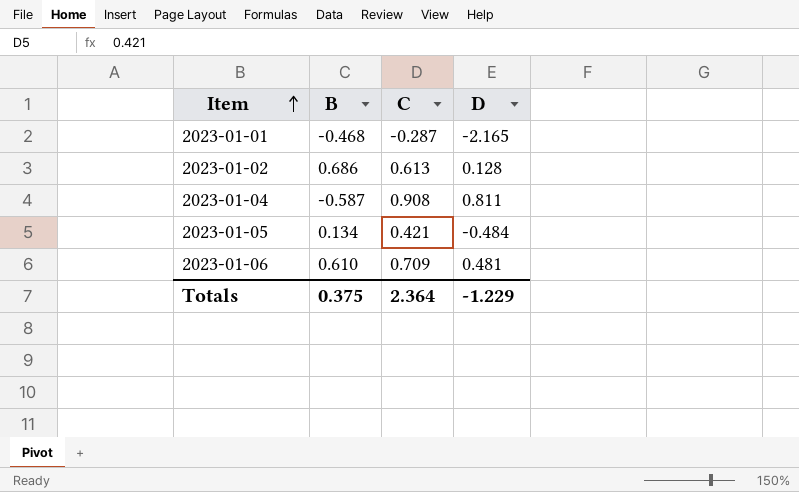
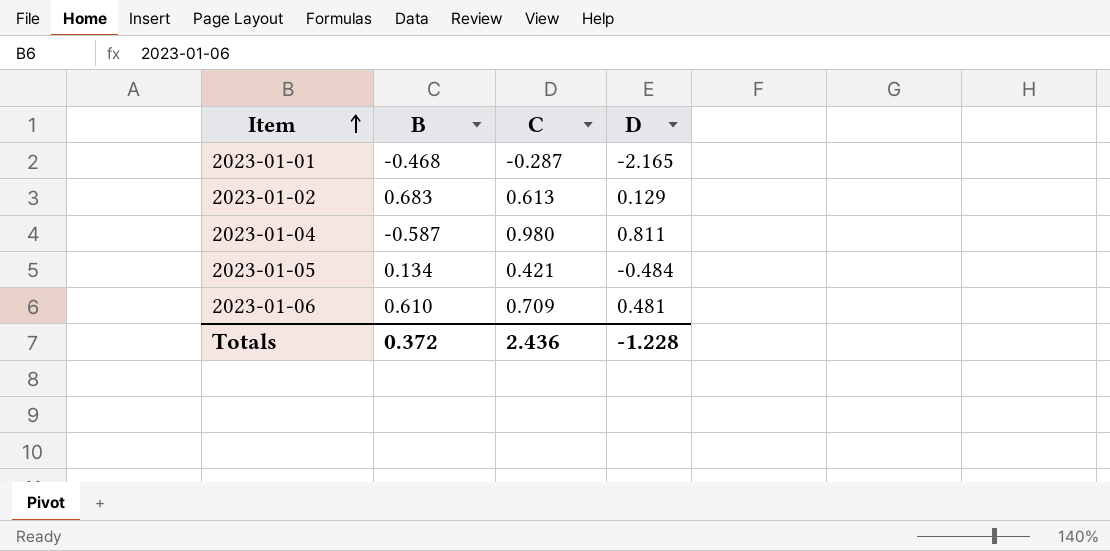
2023-01-02 | B: 0.686 -> 0.683
2023-01-02 | D: 0.128 -> 0.129
2023-01-04 | C: 0.908 -> 0.980
Totals | B: 0.375 -> 0.372
Totals | C: 2.364 -> 2.436
Totals | D: -1.229 -> -1.228

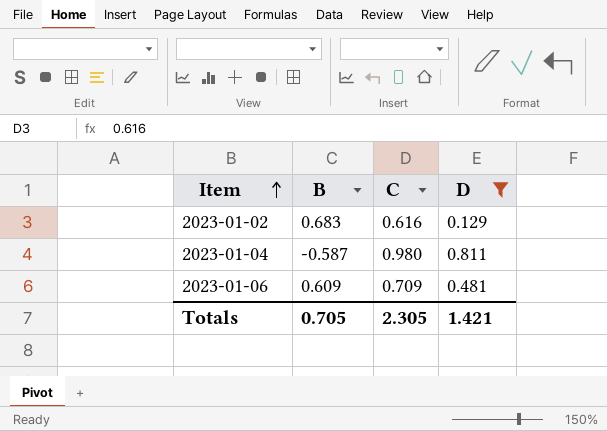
filter: none -> D >= 0.129
2023-01-02 | C: 0.613 -> 0.616
2023-01-06 | B: 0.610 -> 0.609
Totals | B: 0.372 -> 0.705
Totals | C: 2.436 -> 2.305
Totals | D: -1.228 -> 1.421

